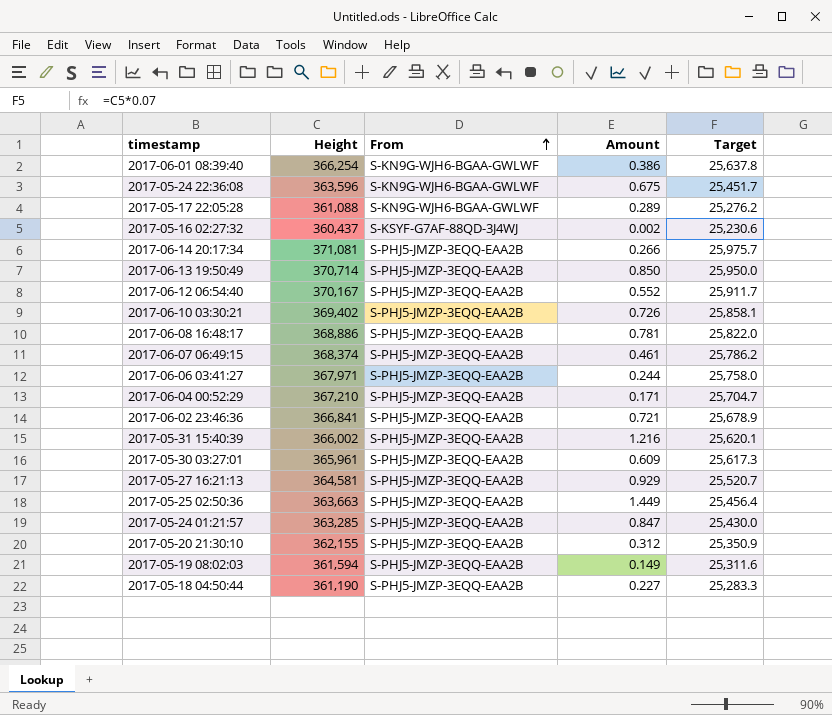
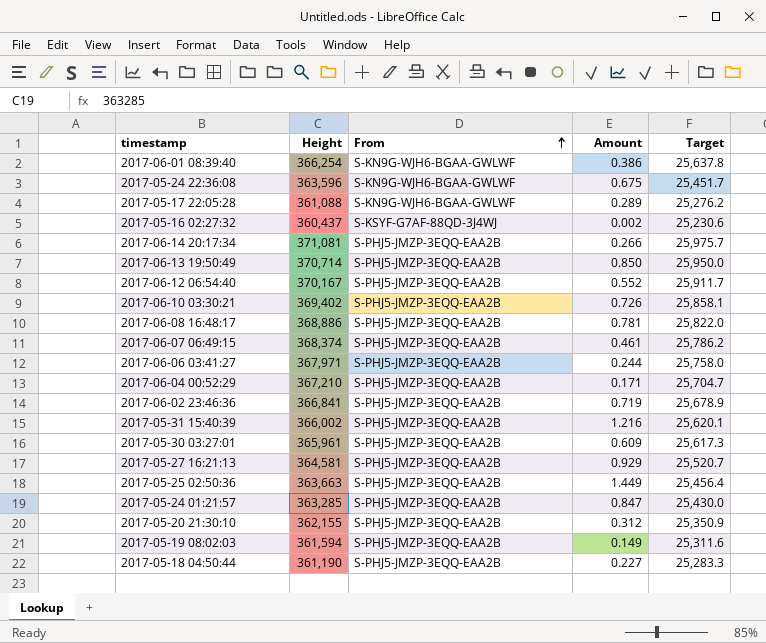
2017-06-02 23:46:36 | Amount: 0.721 -> 0.719

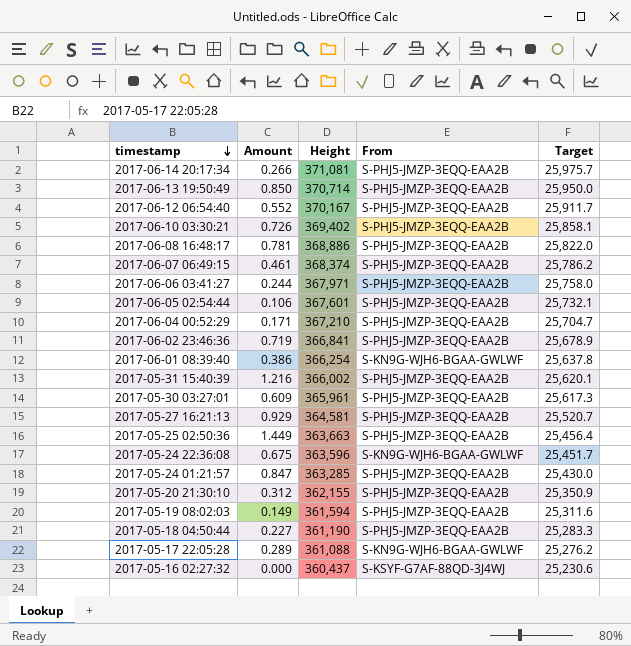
row order: From ascending -> timestamp descending
column Amount | position: 4 -> 2
row 2017-06-05 02:54:44: none -> 0.106 | 367,601 | S-PHJ5-JMZP-3EQQ-EAA2B | 25,732.1
2017-05-16 02:27:32 | Amount: 0.002 -> 0.000

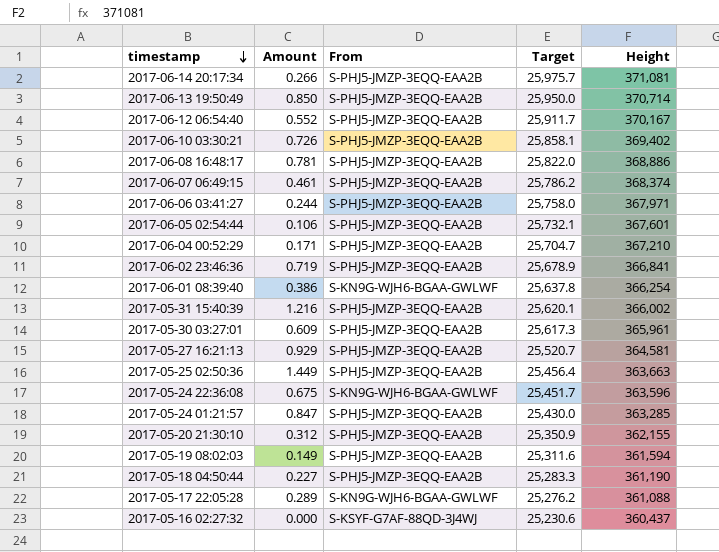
column Height | position: 3 -> 5

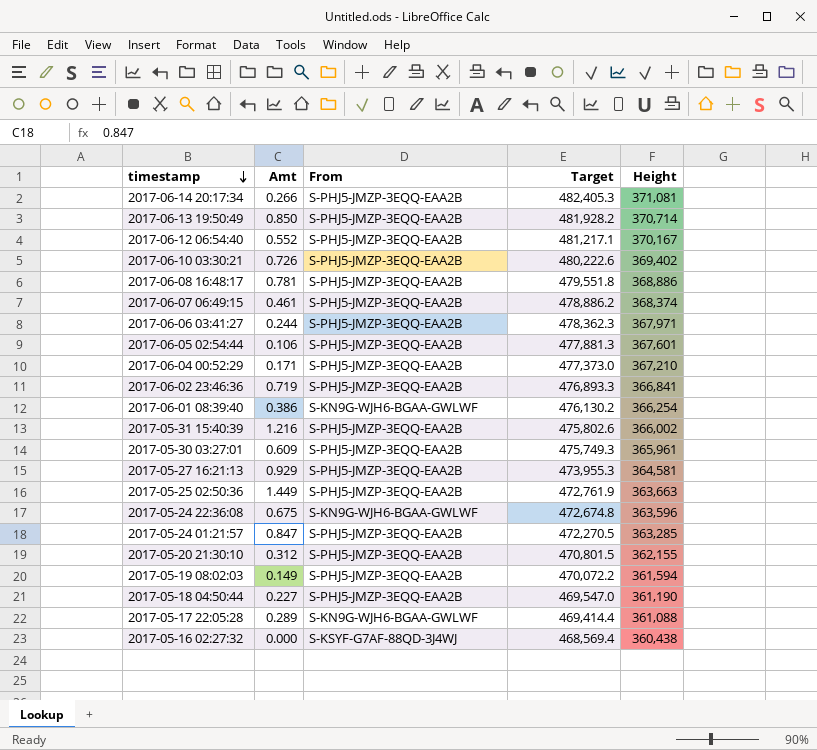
column name: Amount -> Amt
column Target | formula: [Height] * 0.07 -> [Height] * 1.3
2017-05-16 02:27:32 | Height: 360,437 -> 360,438

